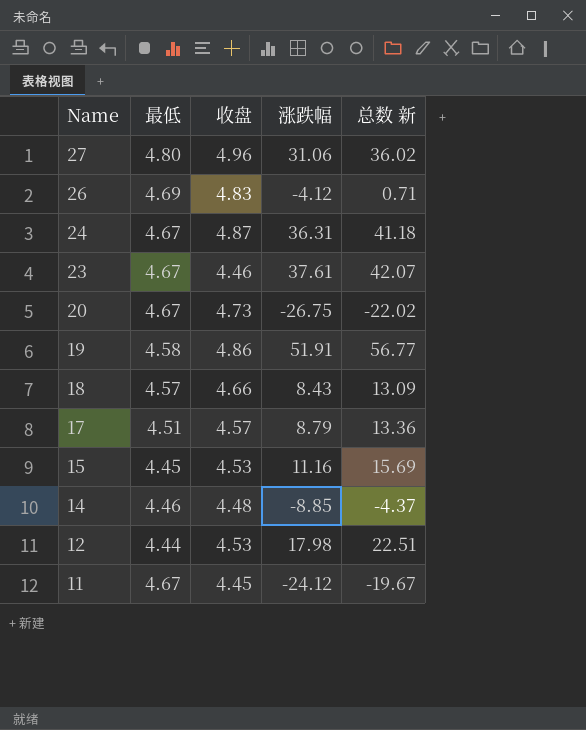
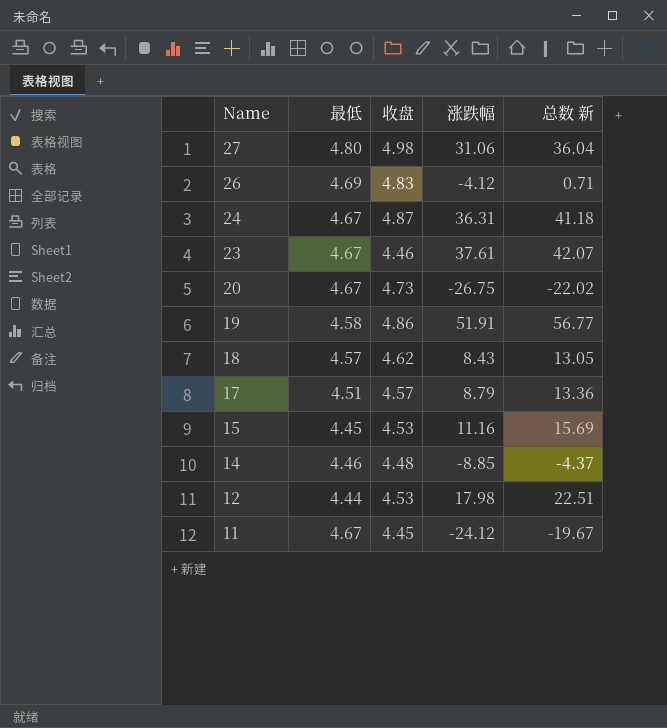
27 | 收盘: 4.96 -> 4.98
27 | 总数 新: 36.02 -> 36.04
18 | 收盘: 4.66 -> 4.62
18 | 总数 新: 13.09 -> 13.05

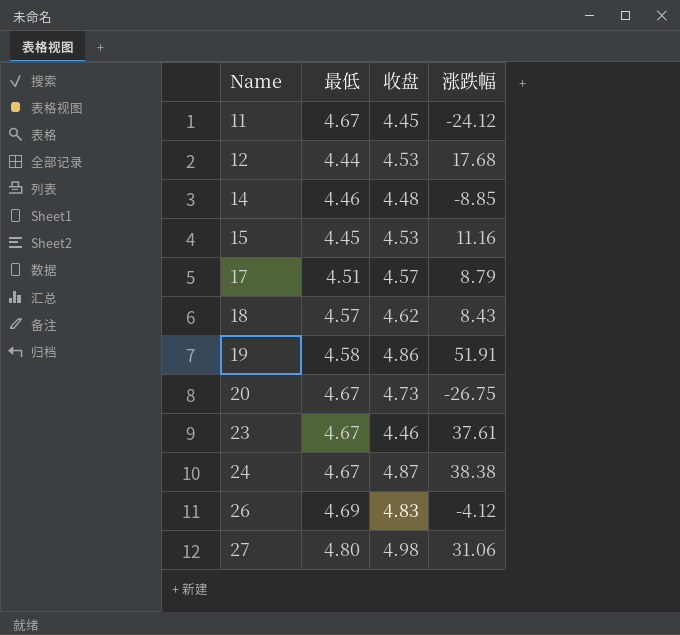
row order: Name descending -> Name ascending
column 总数 新 | formula: [收盘] + [涨跌幅] -> none
12 | 涨跌幅: 17.98 -> 17.68
24 | 涨跌幅: 36.31 -> 38.38

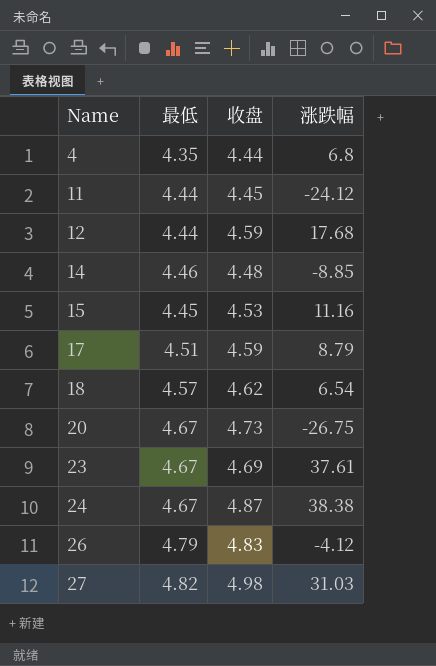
row 19: 4.58 | 4.86 | 51.91 -> none
row 4: none -> 4.35 | 4.44 | 6.8
11 | 最低: 4.67 -> 4.44
12 | 收盘: 4.53 -> 4.59
17 | 收盘: 4.57 -> 4.59
18 | 涨跌幅: 8.43 -> 6.54
23 | 收盘: 4.46 -> 4.69
26 | 最低: 4.69 -> 4.79
27 | 最低: 4.80 -> 4.82
27 | 涨跌幅: 31.06 -> 31.03

